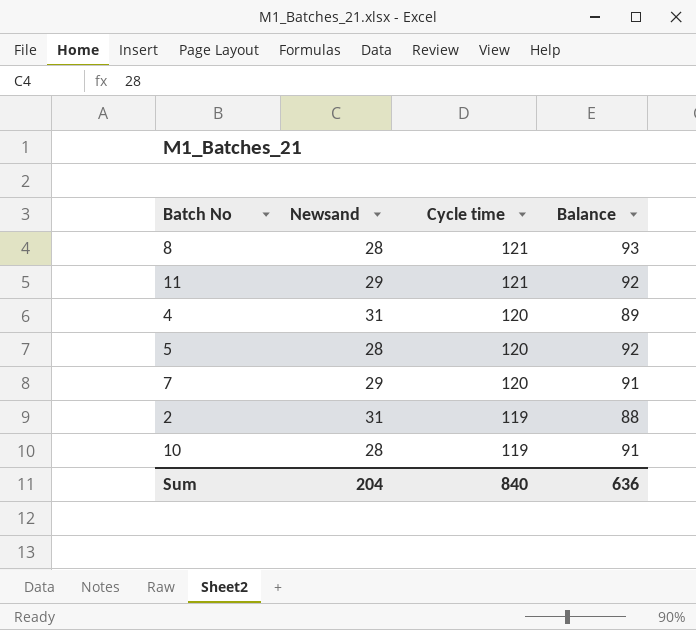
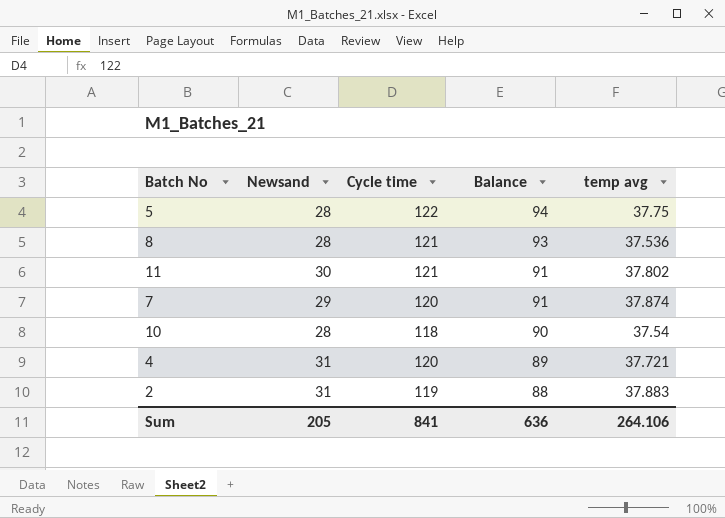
row order: Cycle time descending -> Balance descending
column temp avg | position: none -> 5
5 | Cycle time: 120 -> 122
5 | Balance: 92 -> 94
11 | Newsand: 29 -> 30
11 | Balance: 92 -> 91
10 | Cycle time: 119 -> 118
10 | Balance: 91 -> 90
Sum | Newsand: 204 -> 205
Sum | Cycle time: 840 -> 841

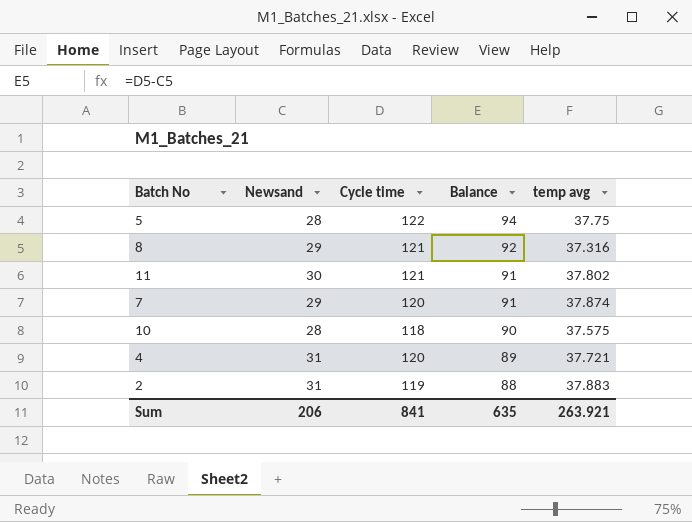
8 | Newsand: 28 -> 29
8 | Balance: 93 -> 92
8 | temp avg: 37.536 -> 37.316
10 | temp avg: 37.54 -> 37.575
Sum | Newsand: 205 -> 206
Sum | Balance: 636 -> 635
Sum | temp avg: 264.106 -> 263.921

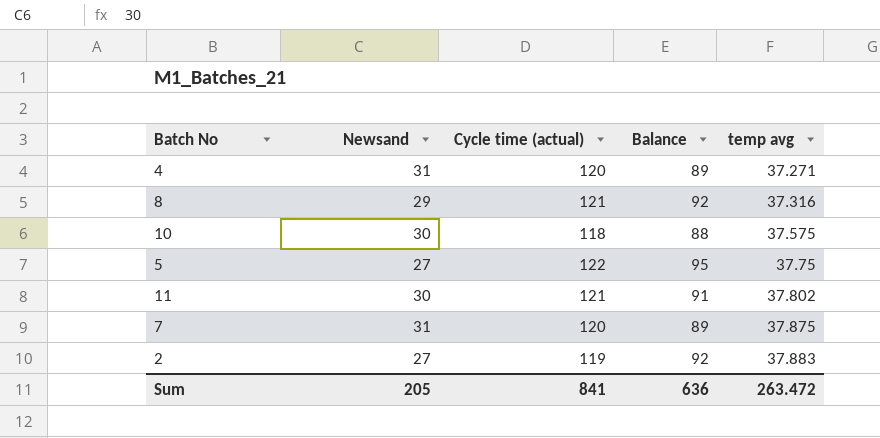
row order: Balance descending -> temp avg ascending
column name: Cycle time -> Cycle time (actual)
4 | temp avg: 37.721 -> 37.271
10 | Newsand: 28 -> 30
10 | Balance: 90 -> 88
5 | Newsand: 28 -> 27
5 | Balance: 94 -> 95
7 | Newsand: 29 -> 31
7 | Balance: 91 -> 89
7 | temp avg: 37.874 -> 37.875
2 | Newsand: 31 -> 27
2 | Balance: 88 -> 92
Sum | Newsand: 206 -> 205
Sum | Balance: 635 -> 636
Sum | temp avg: 263.921 -> 263.472

